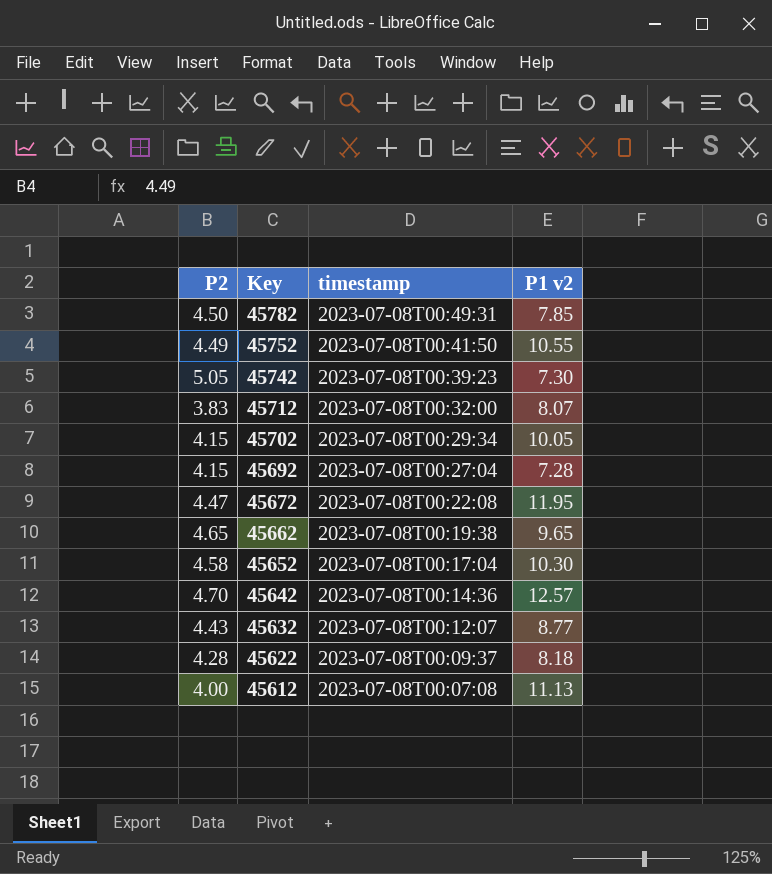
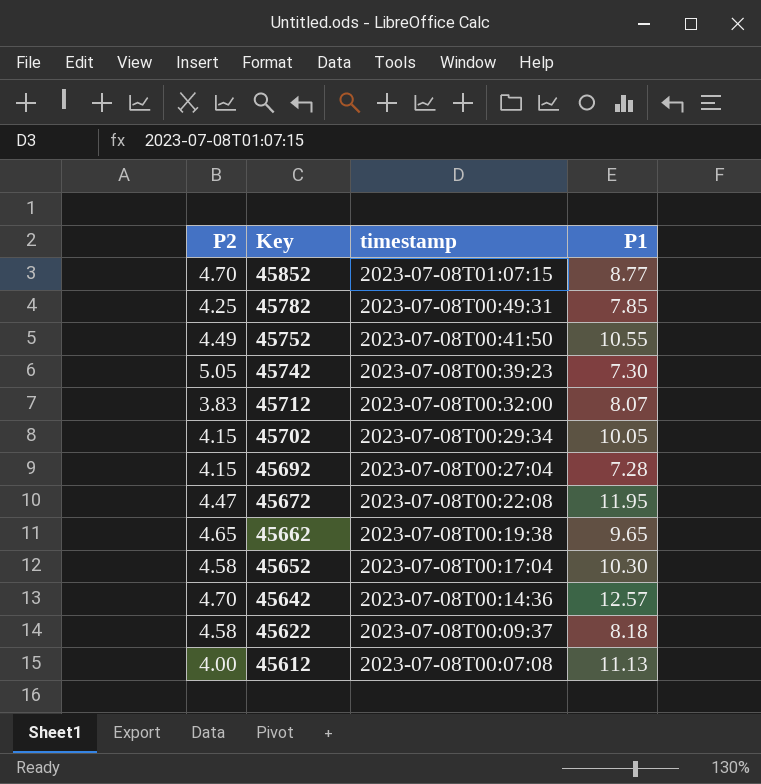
column name: P1 v2 -> P1
row 45632: 4.43 | 2023-07-08T00:12:07 | 8.77 -> none
row 45852: none -> 4.70 | 2023-07-08T01:07:15 | 8.77
45782 | P2: 4.50 -> 4.25
45622 | P2: 4.28 -> 4.58

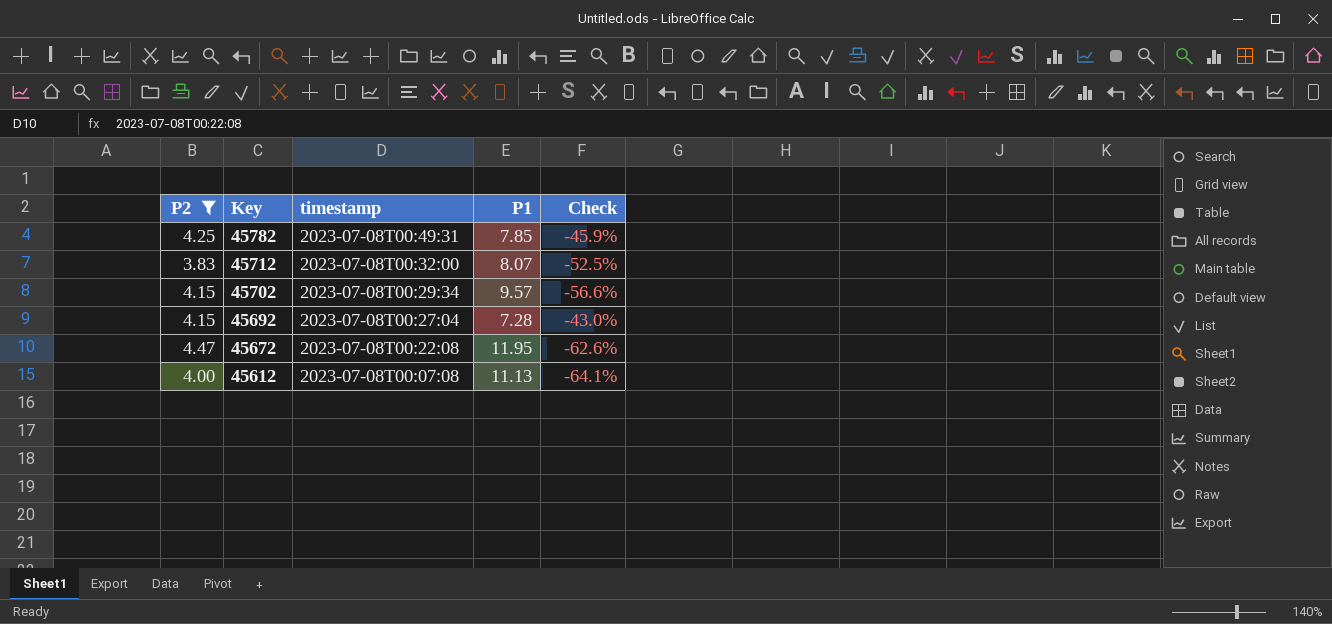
filter: none -> P2 <= 4.47
column Check | formula: none -> ([P2] - [P1]) / [P1]
45702 | P1: 10.05 -> 9.57

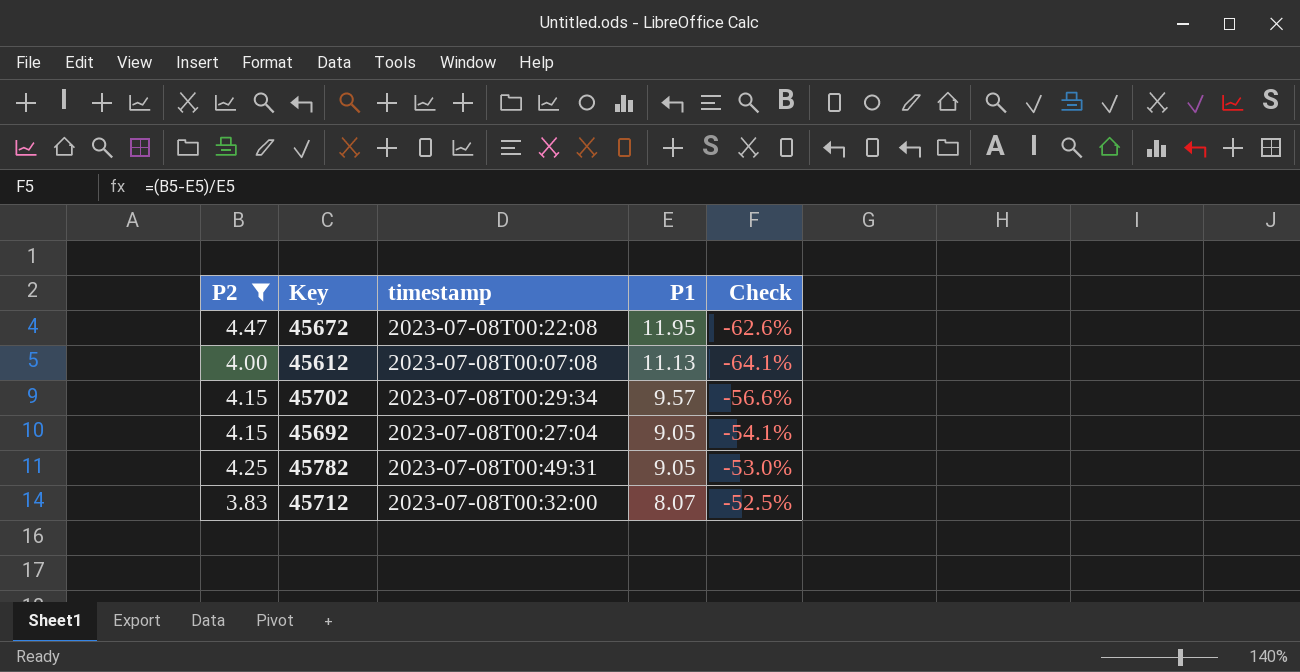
row order: Key descending -> P1 descending
45692 | P1: 7.28 -> 9.05
45692 | Check: -43.0% -> -54.1%
45782 | P1: 7.85 -> 9.05
45782 | Check: -45.9% -> -53.0%

